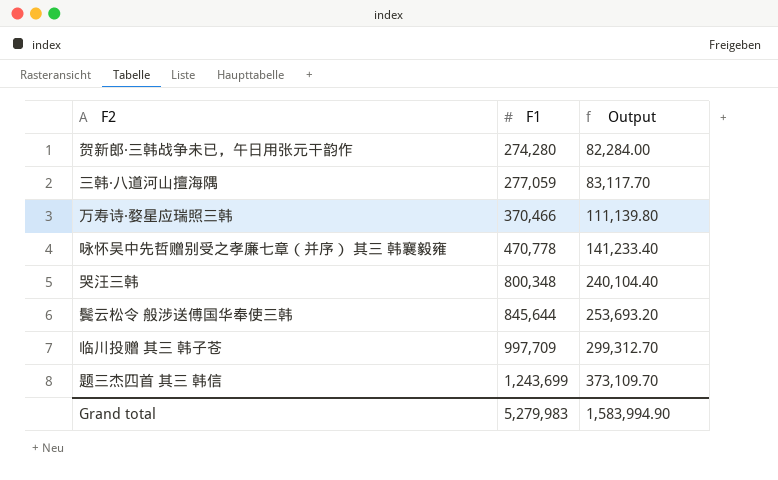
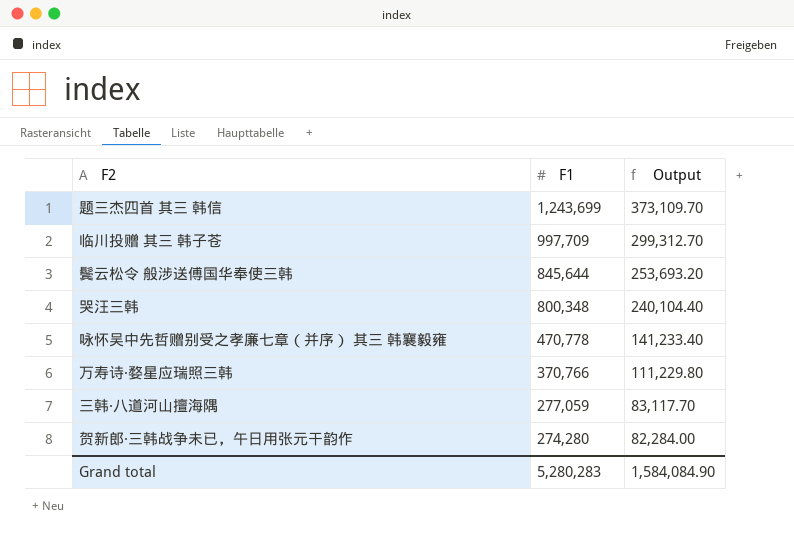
row order: F1 ascending -> F1 descending
万寿诗·婺星应瑞照三韩 | F1: 370,466 -> 370,766
万寿诗·婺星应瑞照三韩 | Output: 111,139.80 -> 111,229.80
Grand total | F1: 5,279,983 -> 5,280,283
Grand total | Output: 1,583,994.90 -> 1,584,084.90

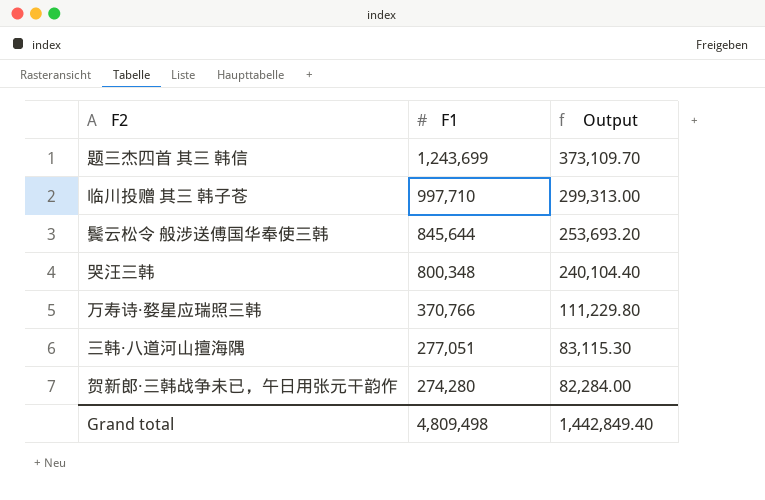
row 咏怀吴中先哲赠别受之孝廉七章（并序） 其三 韩襄毅雍: 470,778 | 141,233.40 -> none
临川投赠 其三 韩子苍 | F1: 997,709 -> 997,710
临川投赠 其三 韩子苍 | Output: 299,312.70 -> 299,313.00
三韩·八道河山擅海隅 | F1: 277,059 -> 277,051
三韩·八道河山擅海隅 | Output: 83,117.70 -> 83,115.30
Grand total | F1: 5,280,283 -> 4,809,498
Grand total | Output: 1,584,084.90 -> 1,442,849.40

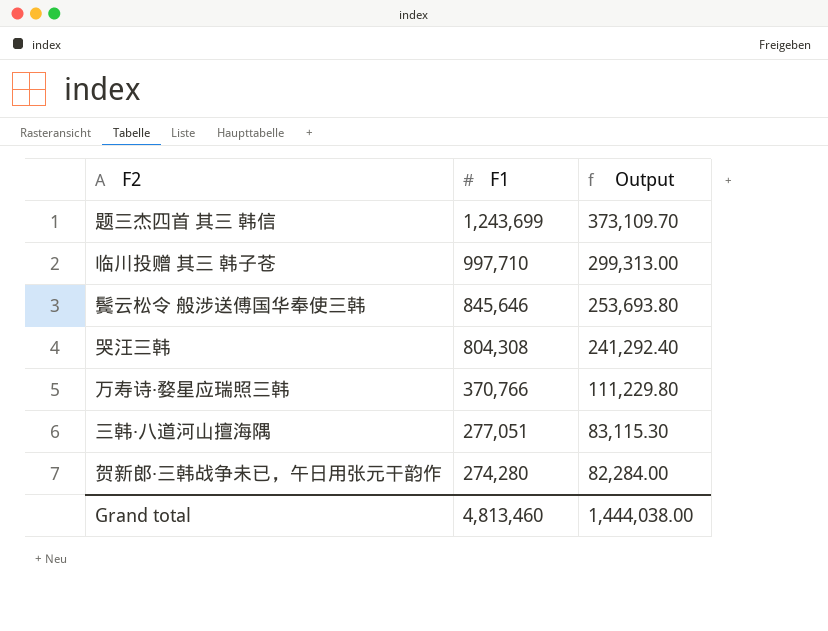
鬓云松令 般涉送傅国华奉使三韩 | F1: 845,644 -> 845,646
鬓云松令 般涉送傅国华奉使三韩 | Output: 253,693.20 -> 253,693.80
哭汪三韩 | F1: 800,348 -> 804,308
哭汪三韩 | Output: 240,104.40 -> 241,292.40
Grand total | F1: 4,809,498 -> 4,813,460
Grand total | Output: 1,442,849.40 -> 1,444,038.00

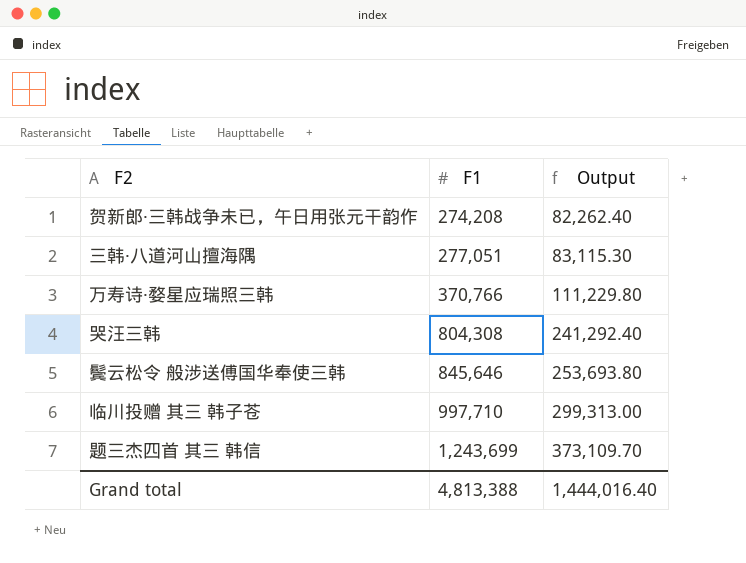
row order: F1 descending -> F1 ascending
贺新郎·三韩战争未已，午日用张元干韵作 | F1: 274,280 -> 274,208
贺新郎·三韩战争未已，午日用张元干韵作 | Output: 82,284.00 -> 82,262.40
Grand total | F1: 4,813,460 -> 4,813,388
Grand total | Output: 1,444,038.00 -> 1,444,016.40

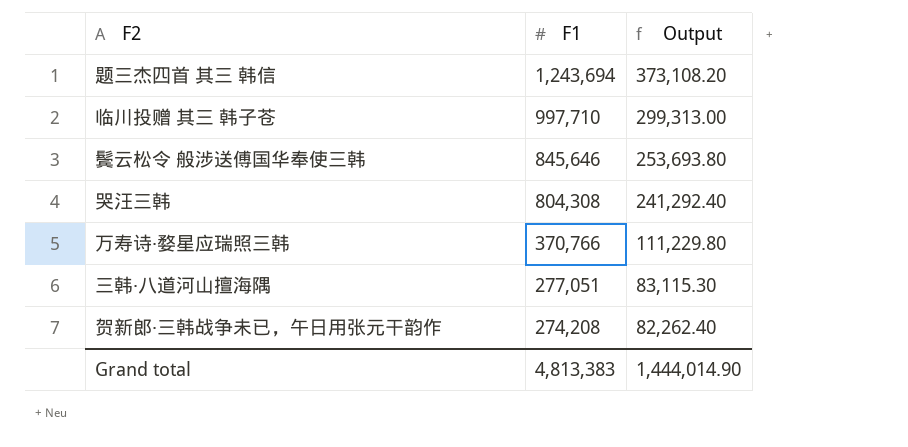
row order: F1 ascending -> F1 descending
题三杰四首 其三 韩信 | F1: 1,243,699 -> 1,243,694
题三杰四首 其三 韩信 | Output: 373,109.70 -> 373,108.20
Grand total | F1: 4,813,388 -> 4,813,383
Grand total | Output: 1,444,016.40 -> 1,444,014.90

